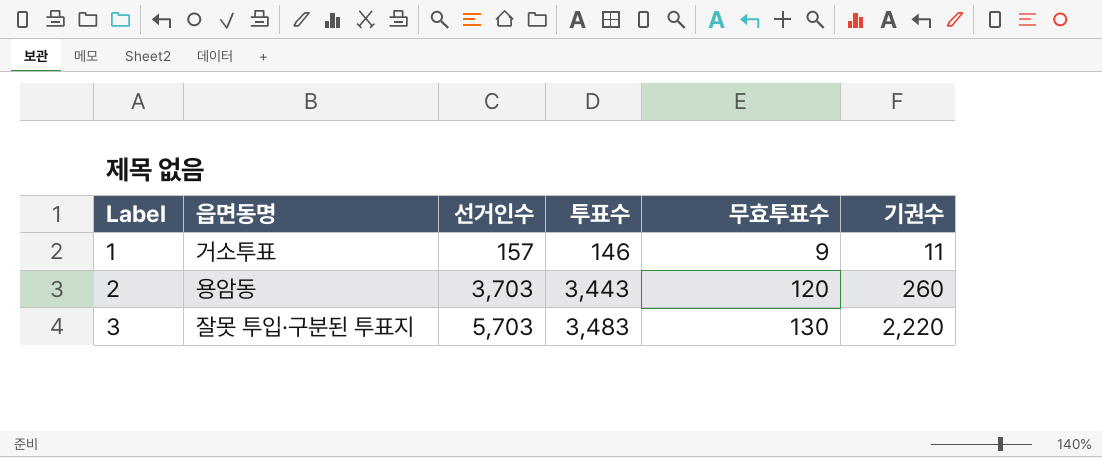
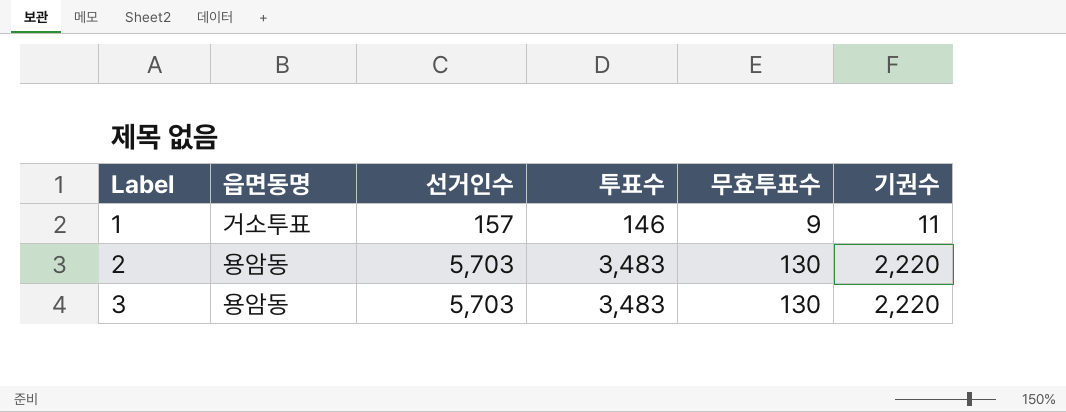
2 | 선거인수: 3,703 -> 5,703
2 | 투표수: 3,443 -> 3,483
2 | 무효투표수: 120 -> 130
2 | 기권수: 260 -> 2,220
3 | 읍면동명: 잘못 투입·구분된 투표지 -> 용암동

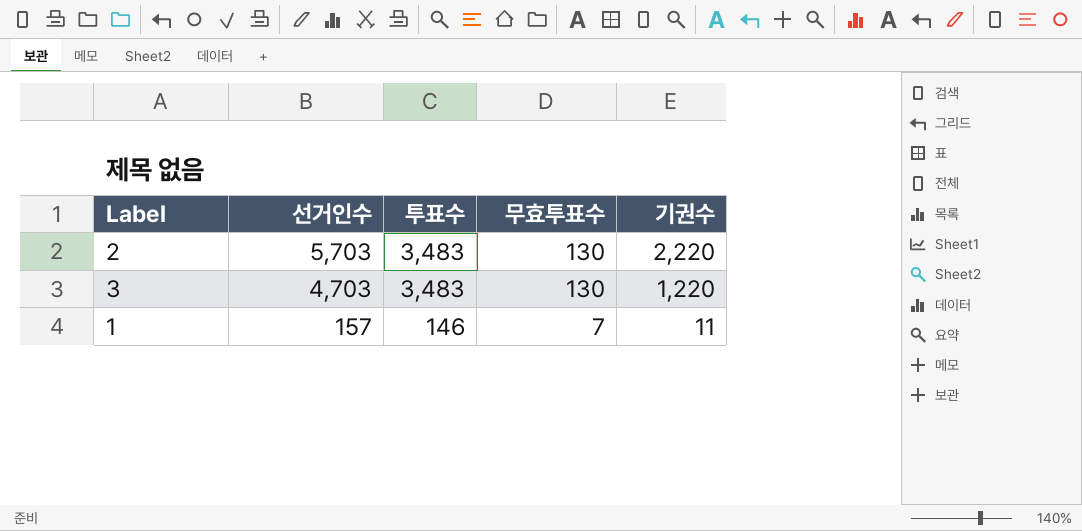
row order: Label ascending -> 선거인수 descending
column 읍면동명 | position: 2 -> none
3 | 선거인수: 5,703 -> 4,703
3 | 기권수: 2,220 -> 1,220
1 | 무효투표수: 9 -> 7

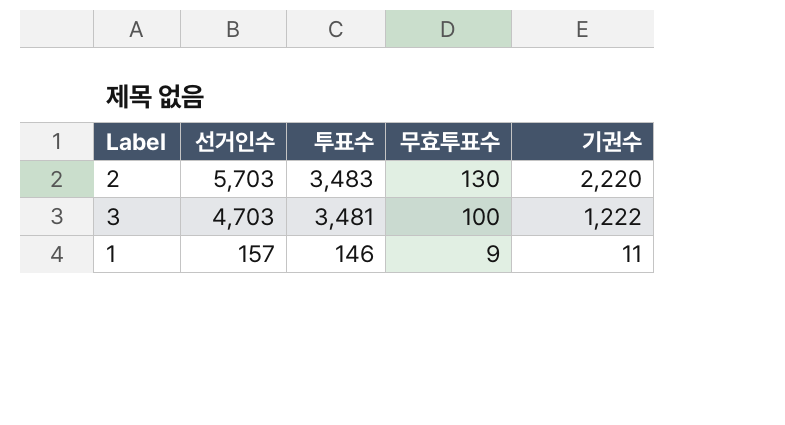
3 | 투표수: 3,483 -> 3,481
3 | 무효투표수: 130 -> 100
3 | 기권수: 1,220 -> 1,222
1 | 무효투표수: 7 -> 9

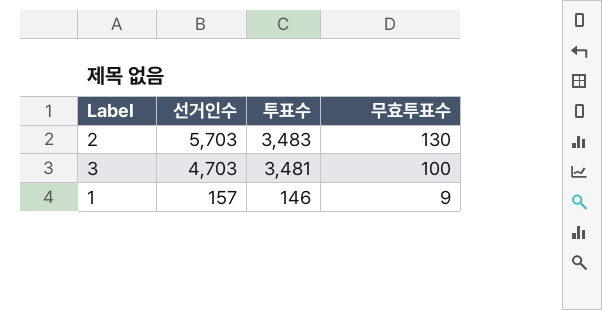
column 기권수 | formula: [선거인수] - [투표수] -> none

